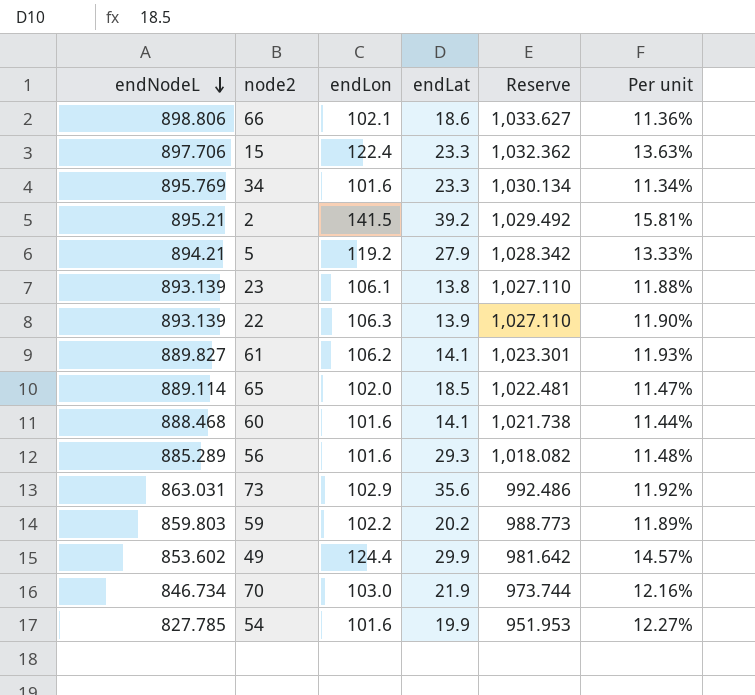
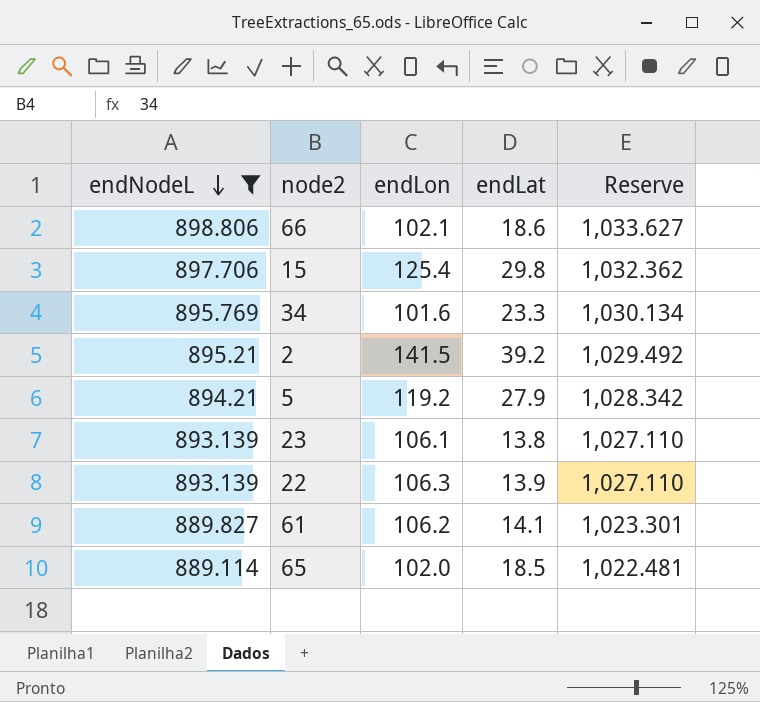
filter: none -> endNodeL >= 889.114
column Per unit | formula: [endLon] / [endNodeL] -> none
15 | endLon: 122.4 -> 125.4
15 | endLat: 23.3 -> 29.8

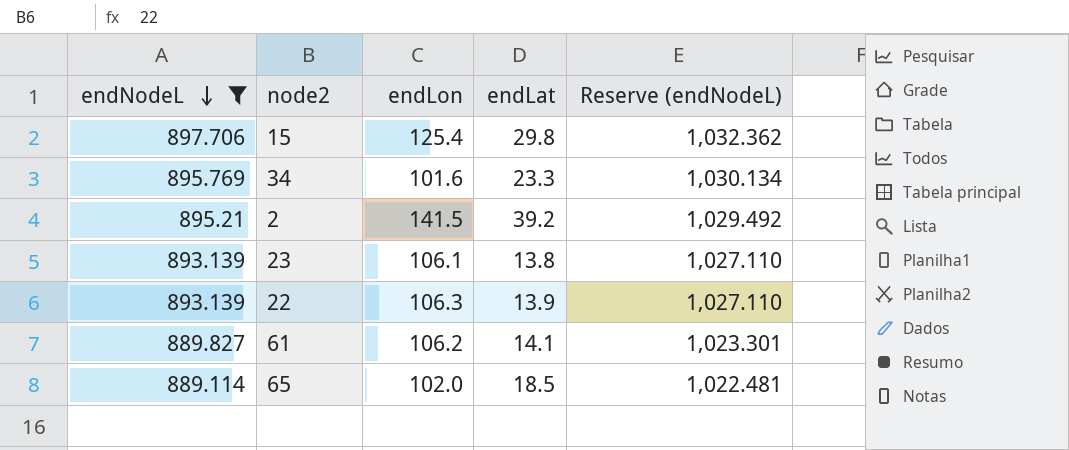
column name: Reserve -> Reserve (endNodeL)
row 66: 898.806 | 102.1 | 18.6 | 1,033.627 -> none
row 5: 894.21 | 119.2 | 27.9 | 1,028.342 -> none

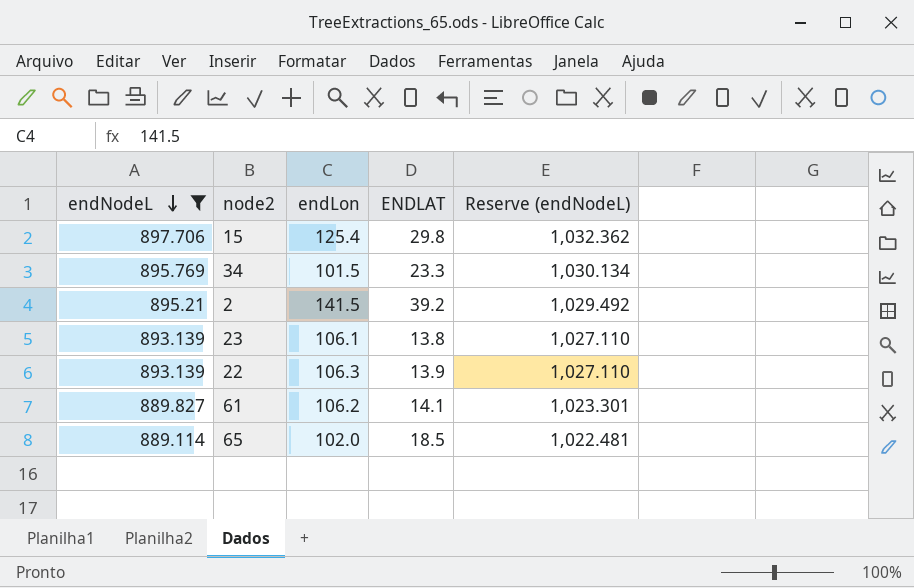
column name: endLat -> ENDLAT
34 | endLon: 101.6 -> 101.5

